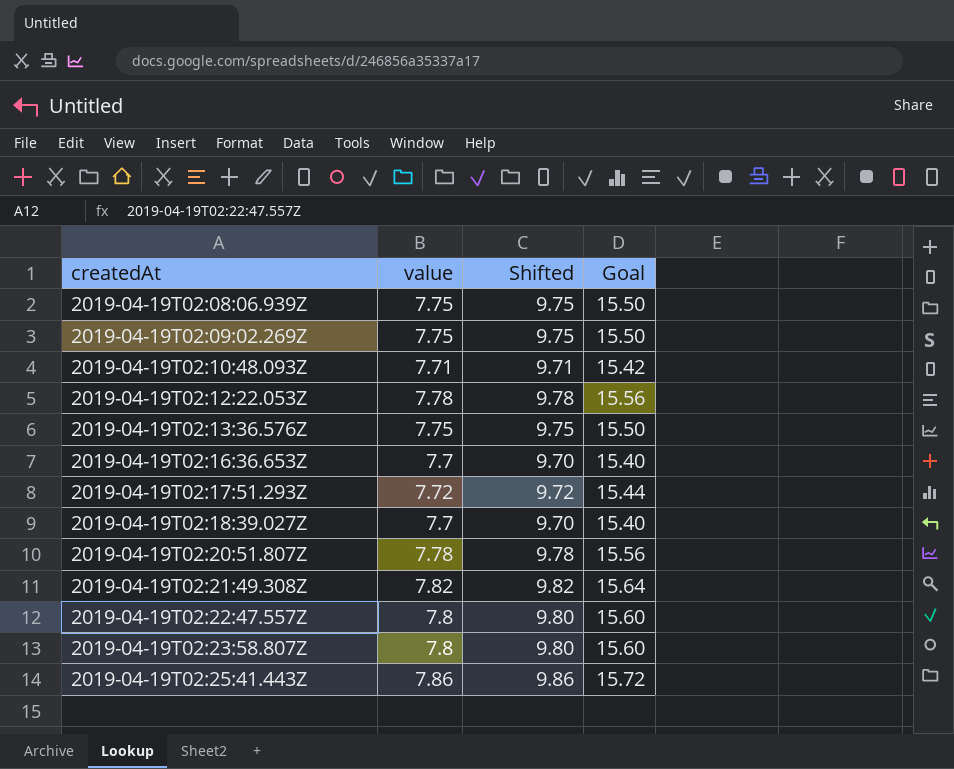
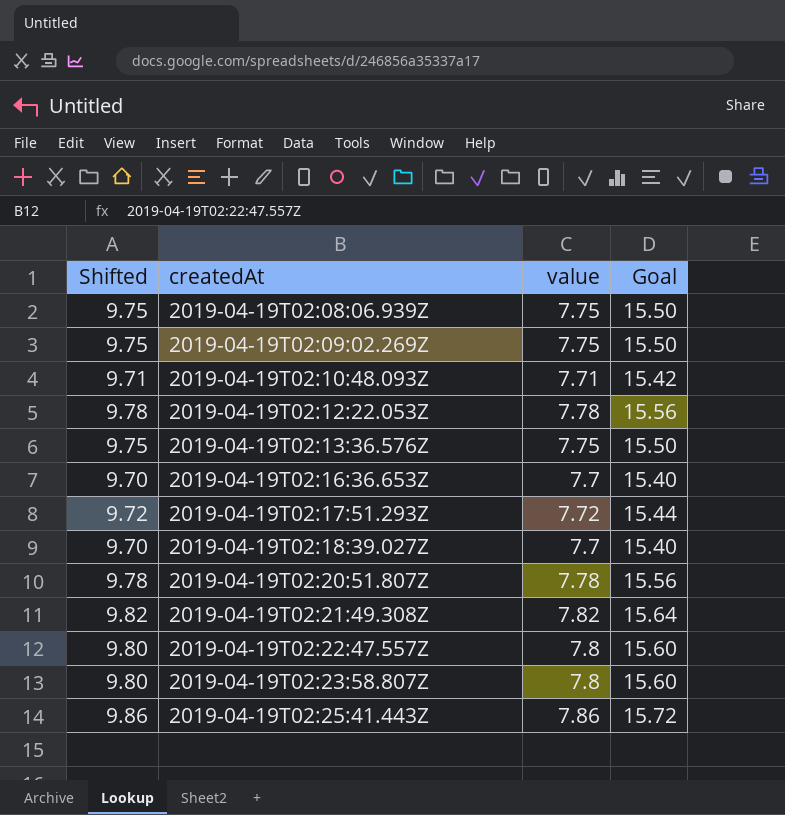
column Shifted | position: 3 -> 1

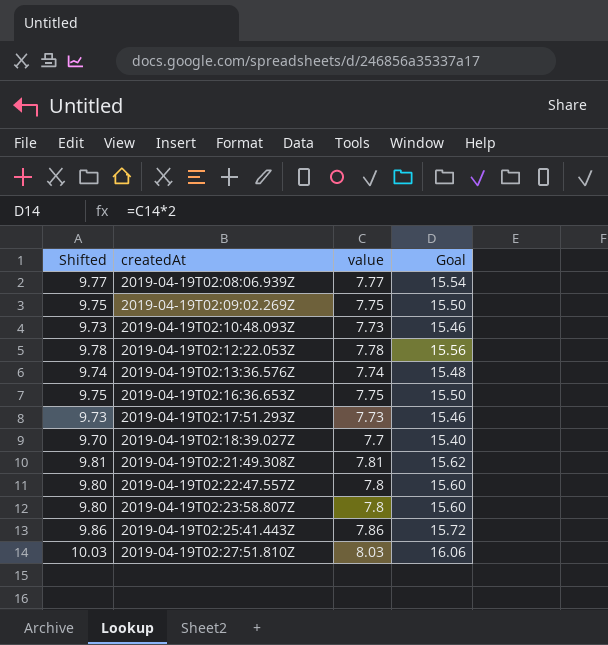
row 2019-04-19T02:20:51.807Z: 9.78 | 7.78 | 15.56 -> none
2019-04-19T02:08:06.939Z | Shifted: 9.75 -> 9.77
2019-04-19T02:08:06.939Z | value: 7.75 -> 7.77
2019-04-19T02:08:06.939Z | Goal: 15.50 -> 15.54
2019-04-19T02:10:48.093Z | Shifted: 9.71 -> 9.73
2019-04-19T02:10:48.093Z | value: 7.71 -> 7.73
2019-04-19T02:10:48.093Z | Goal: 15.42 -> 15.46
2019-04-19T02:13:36.576Z | Shifted: 9.75 -> 9.74
2019-04-19T02:13:36.576Z | value: 7.75 -> 7.74
2019-04-19T02:13:36.576Z | Goal: 15.50 -> 15.48
2019-04-19T02:16:36.653Z | Shifted: 9.70 -> 9.75
2019-04-19T02:16:36.653Z | value: 7.7 -> 7.75
2019-04-19T02:16:36.653Z | Goal: 15.40 -> 15.50
2019-04-19T02:17:51.293Z | Shifted: 9.72 -> 9.73
2019-04-19T02:17:51.293Z | value: 7.72 -> 7.73
2019-04-19T02:17:51.293Z | Goal: 15.44 -> 15.46
2019-04-19T02:21:49.308Z | Shifted: 9.82 -> 9.81
2019-04-19T02:21:49.308Z | value: 7.82 -> 7.81
2019-04-19T02:21:49.308Z | Goal: 15.64 -> 15.62
row 2019-04-19T02:27:51.810Z: none -> 10.03 | 8.03 | 16.06

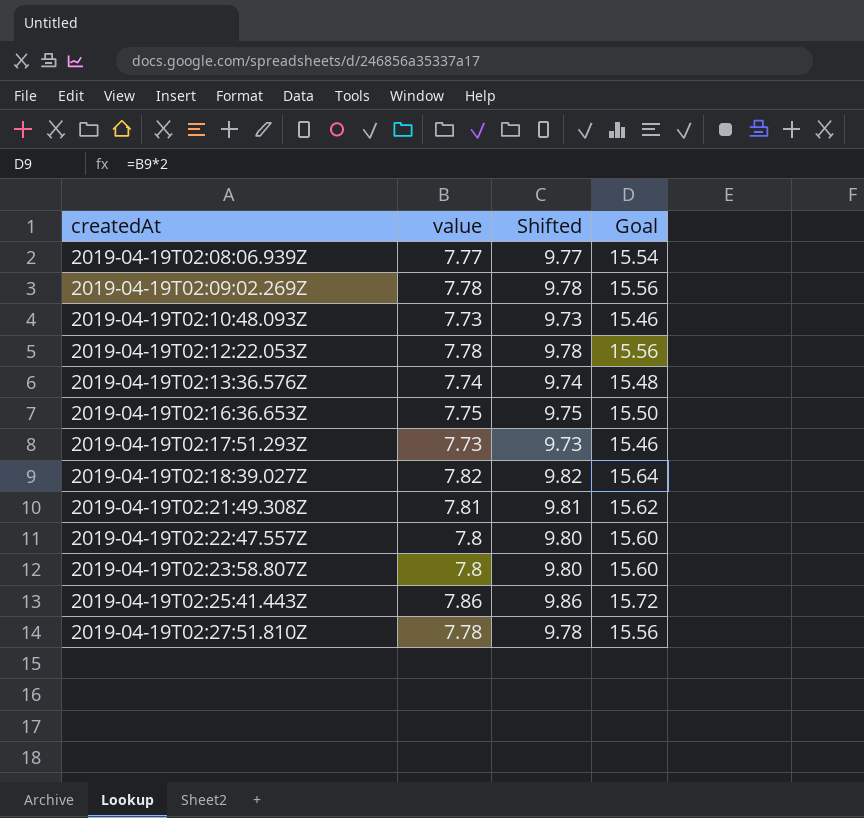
column Shifted | position: 1 -> 3
2019-04-19T02:09:02.269Z | value: 7.75 -> 7.78
2019-04-19T02:09:02.269Z | Shifted: 9.75 -> 9.78
2019-04-19T02:09:02.269Z | Goal: 15.50 -> 15.56
2019-04-19T02:18:39.027Z | value: 7.7 -> 7.82
2019-04-19T02:18:39.027Z | Shifted: 9.70 -> 9.82
2019-04-19T02:18:39.027Z | Goal: 15.40 -> 15.64
2019-04-19T02:27:51.810Z | value: 8.03 -> 7.78
2019-04-19T02:27:51.810Z | Shifted: 10.03 -> 9.78
2019-04-19T02:27:51.810Z | Goal: 16.06 -> 15.56

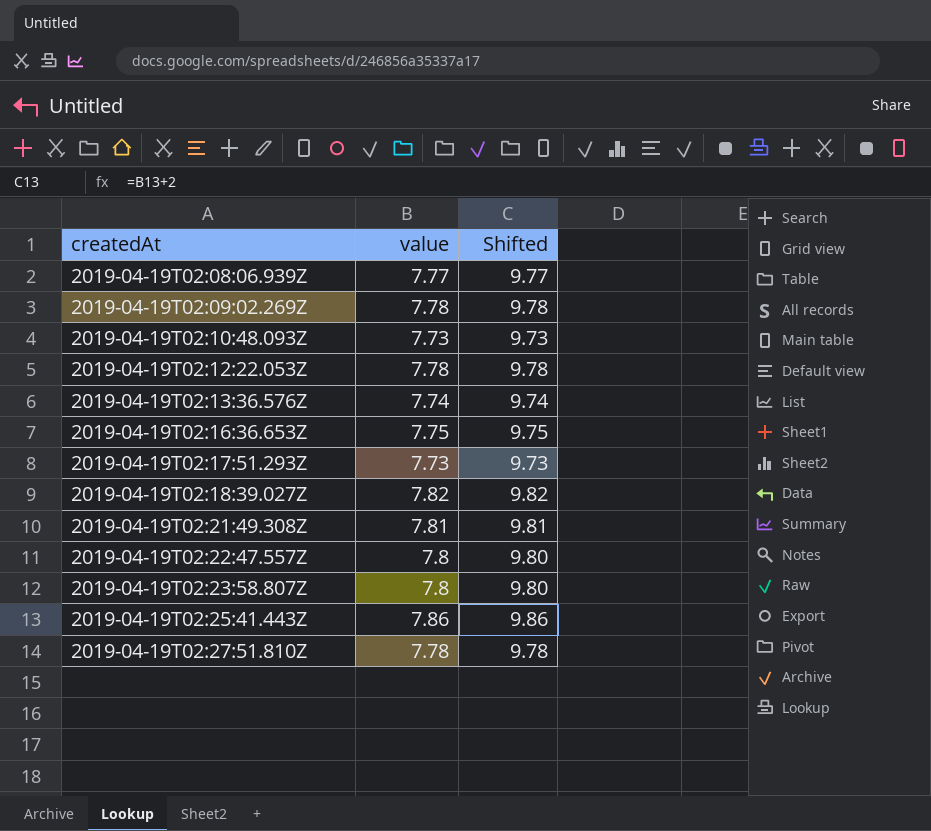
column Goal | formula: [value] * 2 -> none

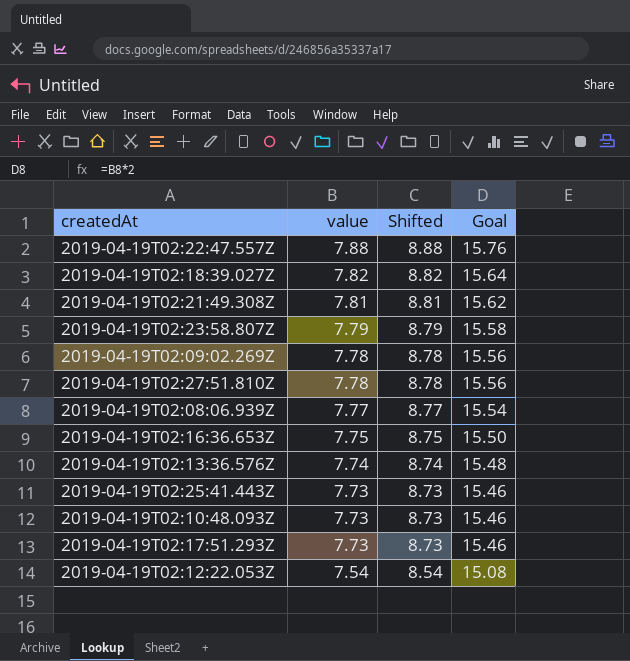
row order: createdAt ascending -> value descending
column Shifted | formula: [value] + 2 -> [value] + 1
column Goal | formula: none -> [value] * 2
2019-04-19T02:22:47.557Z | value: 7.8 -> 7.88
2019-04-19T02:23:58.807Z | value: 7.8 -> 7.79
2019-04-19T02:25:41.443Z | value: 7.86 -> 7.73
2019-04-19T02:12:22.053Z | value: 7.78 -> 7.54

